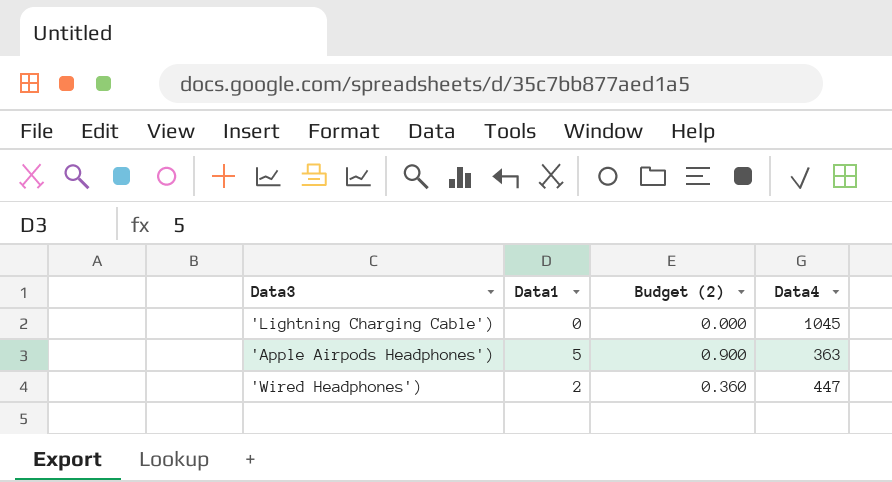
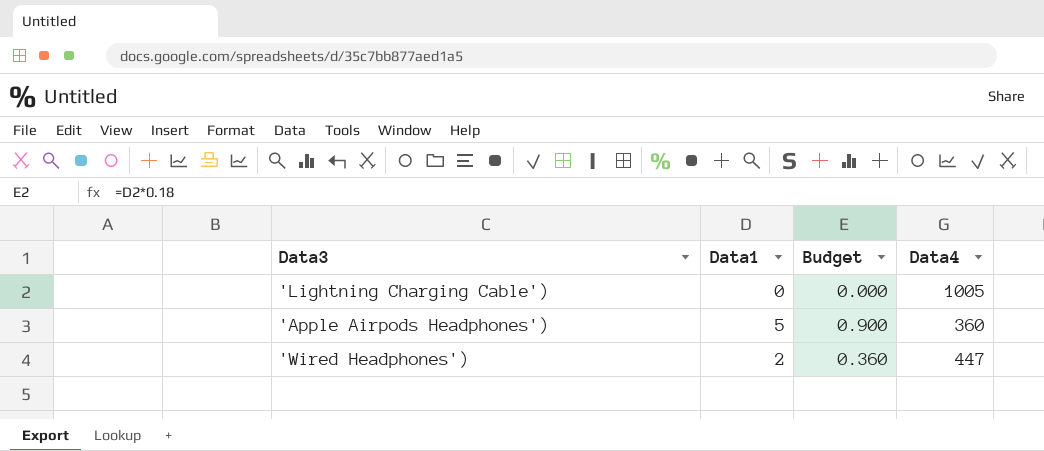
column name: Budget (2) -> Budget
'Lightning Charging Cable') | Data4: 1045 -> 1005
'Apple Airpods Headphones') | Data4: 363 -> 360

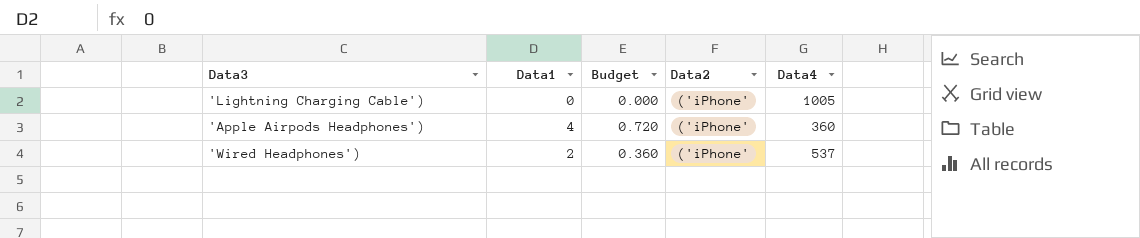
column Data2 | position: none -> 4
'Apple Airpods Headphones') | Data1: 5 -> 4
'Apple Airpods Headphones') | Budget: 0.900 -> 0.720
'Wired Headphones') | Data4: 447 -> 537

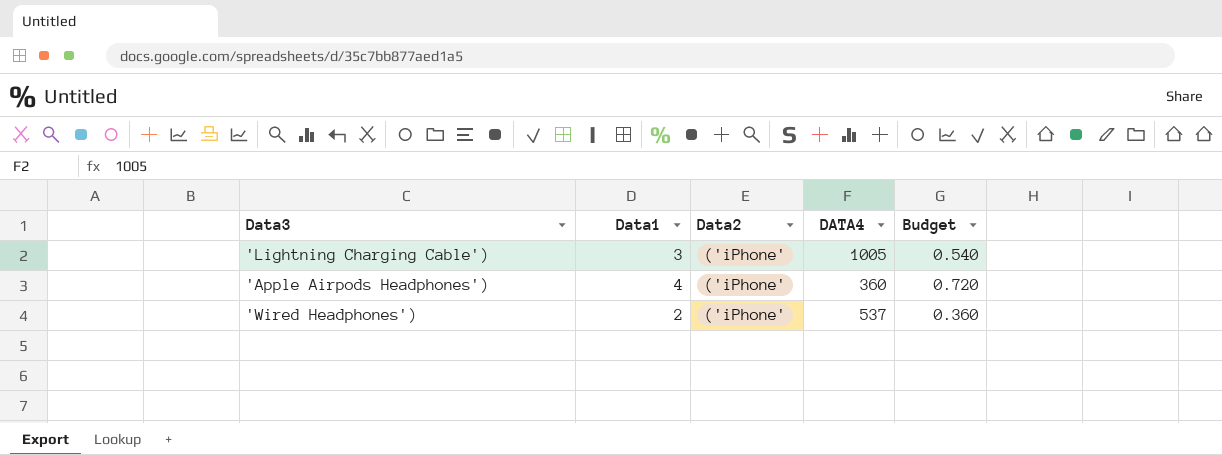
column name: Data4 -> DATA4
column Budget | position: 3 -> 5
'Lightning Charging Cable') | Data1: 0 -> 3
'Lightning Charging Cable') | Budget: 0.000 -> 0.540

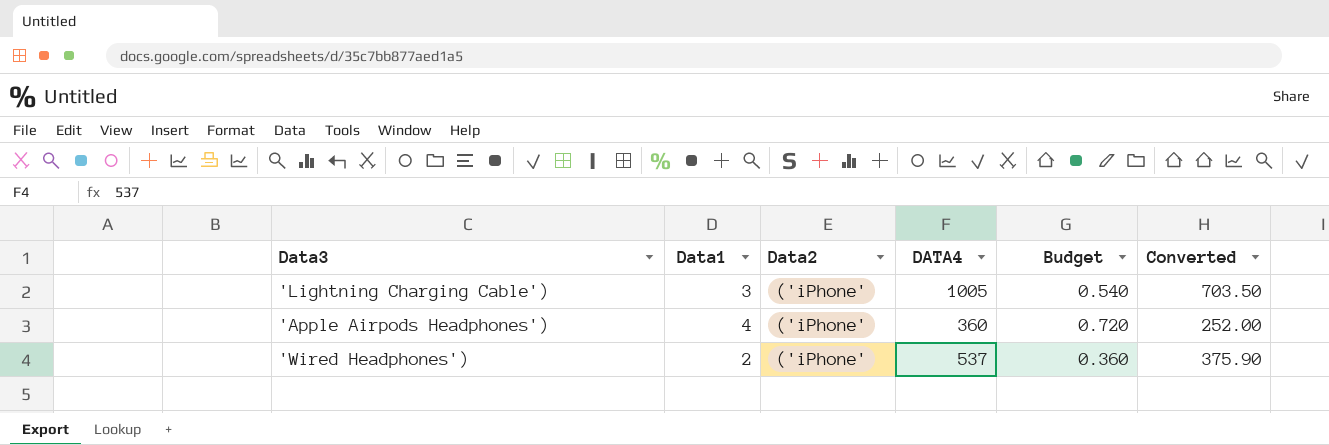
column Converted | formula: none -> [DATA4] * 0.7

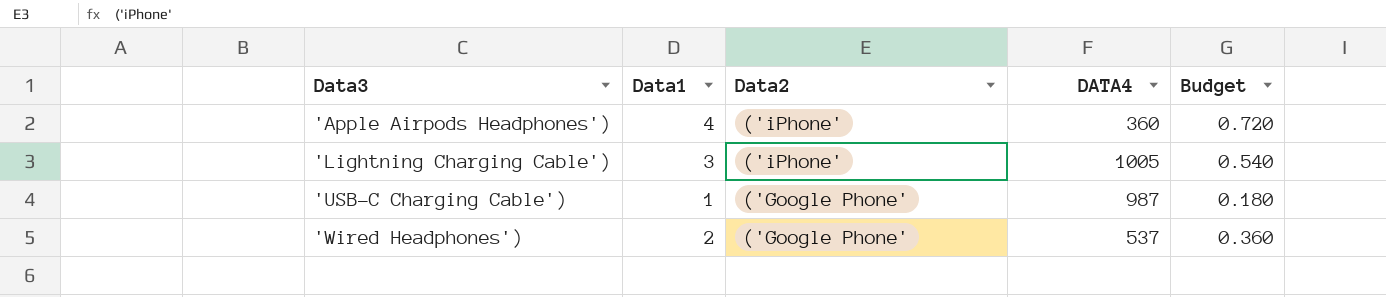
row order: none -> Data3 ascending
column Converted | formula: [DATA4] * 0.7 -> none
row 'USB-C Charging Cable'): none -> 1 | ('Google Phone' | 987 | 0.180
'Wired Headphones') | Data2: ('iPhone' -> ('Google Phone'

